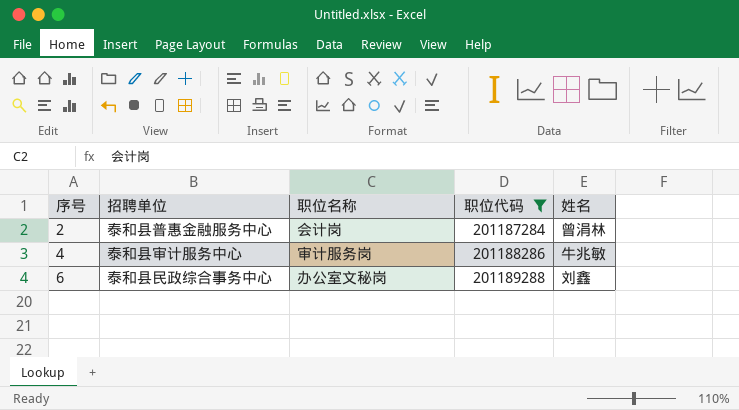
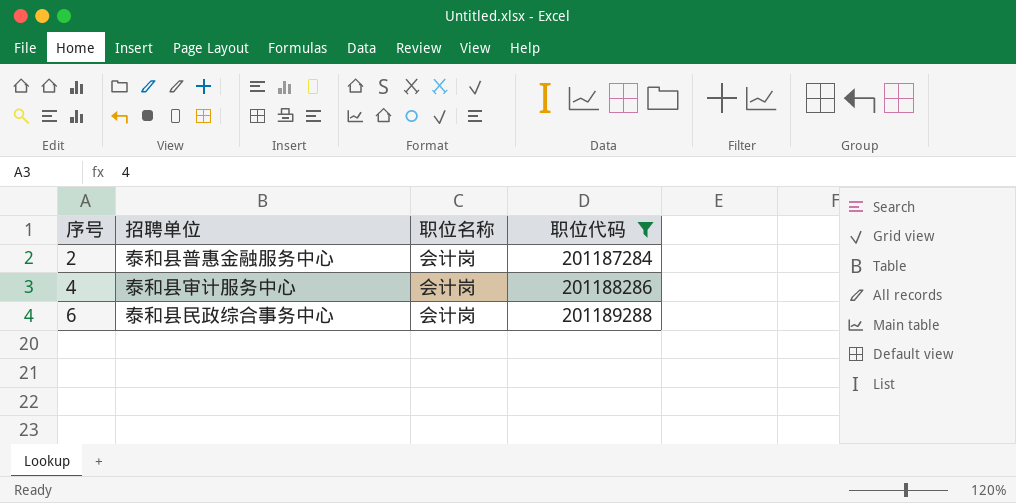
column 姓名 | position: 5 -> none
4 | 职位名称: 审计服务岗 -> 会计岗
6 | 职位名称: 办公室文秘岗 -> 会计岗

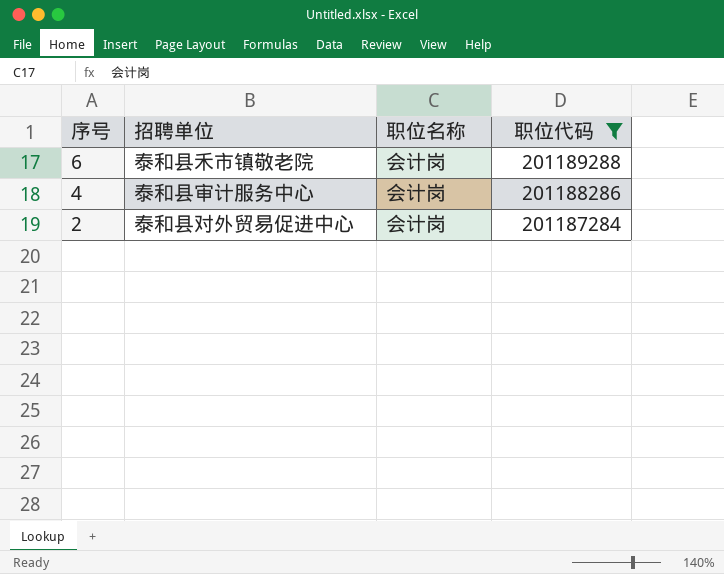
row order: 序号 ascending -> 序号 descending
6 | 招聘单位: 泰和县民政综合事务中心 -> 泰和县禾市镇敬老院
2 | 招聘单位: 泰和县普惠金融服务中心 -> 泰和县对外贸易促进中心

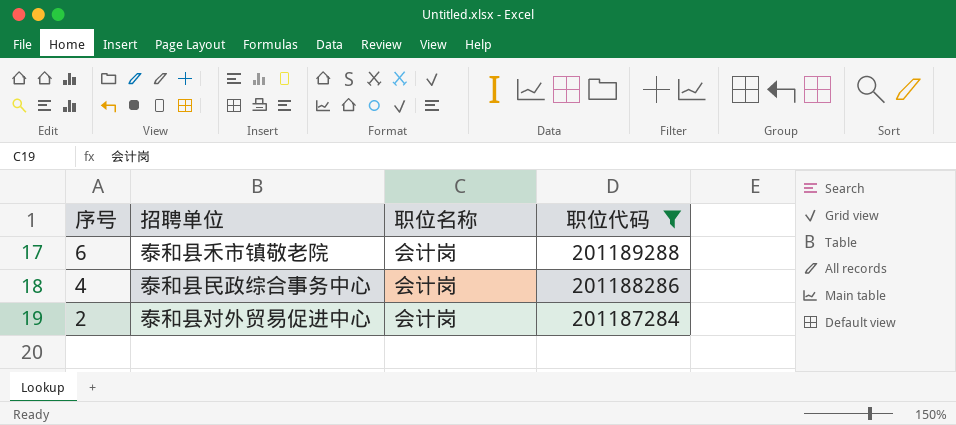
4 | 招聘单位: 泰和县审计服务中心 -> 泰和县民政综合事务中心

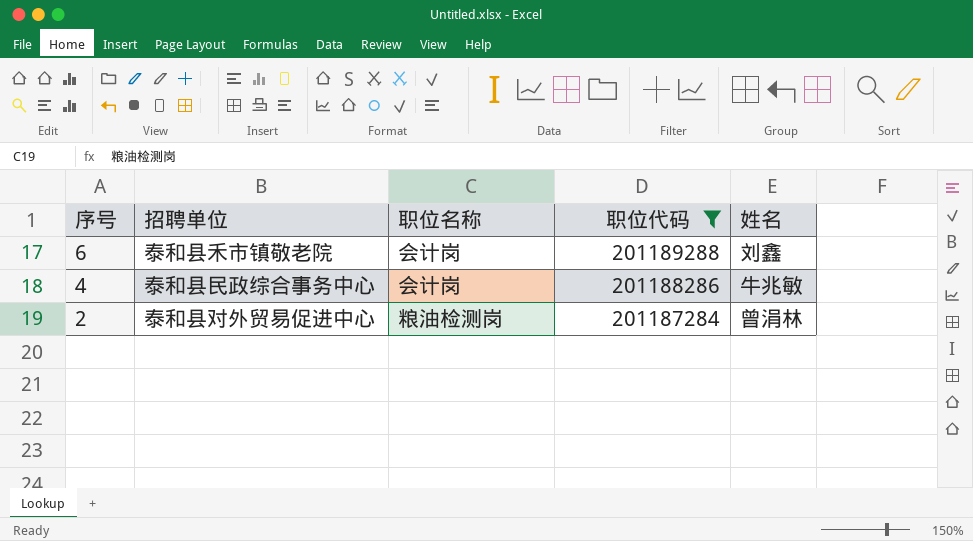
column 姓名 | position: none -> 5
2 | 职位名称: 会计岗 -> 粮油检测岗

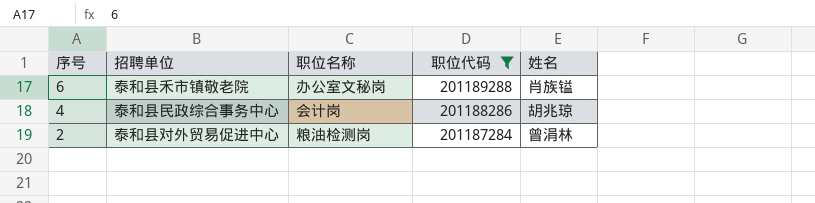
6 | 职位名称: 会计岗 -> 办公室文秘岗
6 | 姓名: 刘鑫 -> 肖族镒
4 | 姓名: 牛兆敏 -> 胡兆琼

